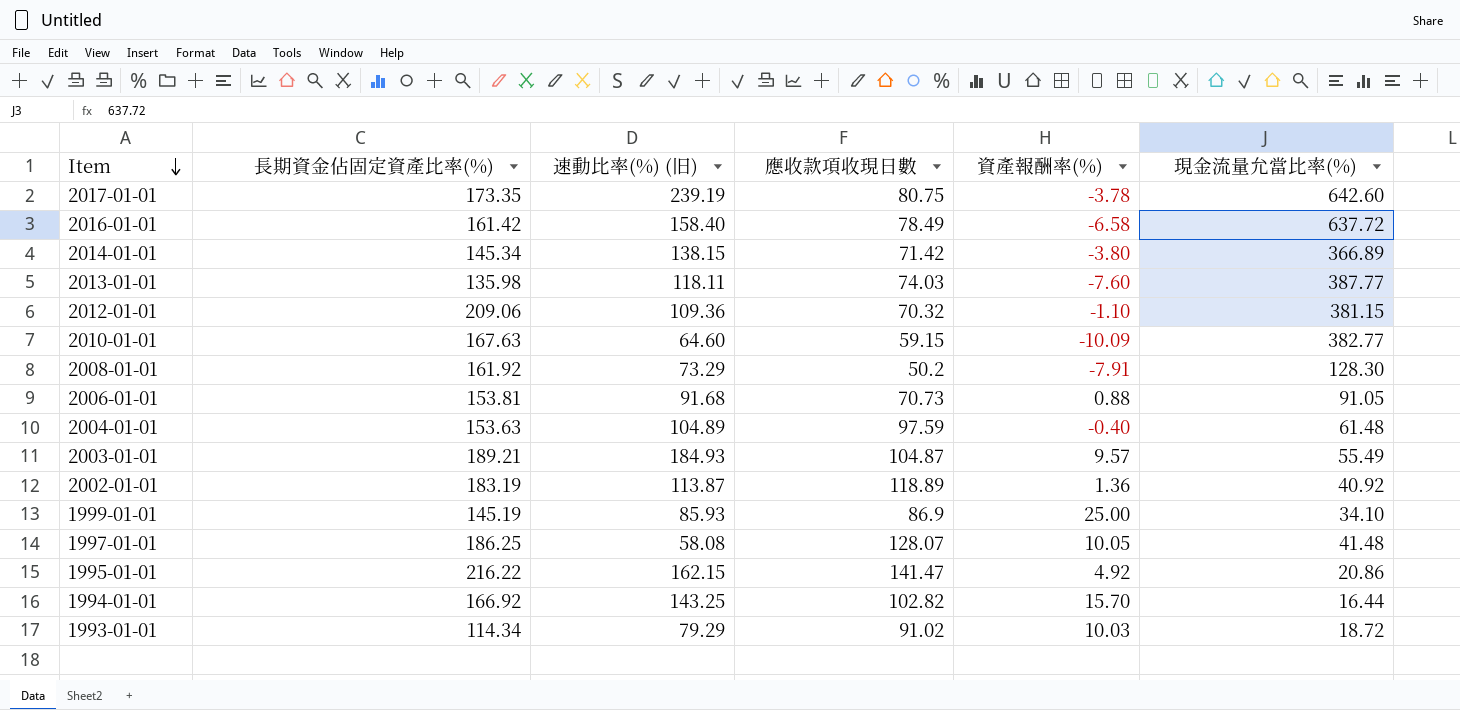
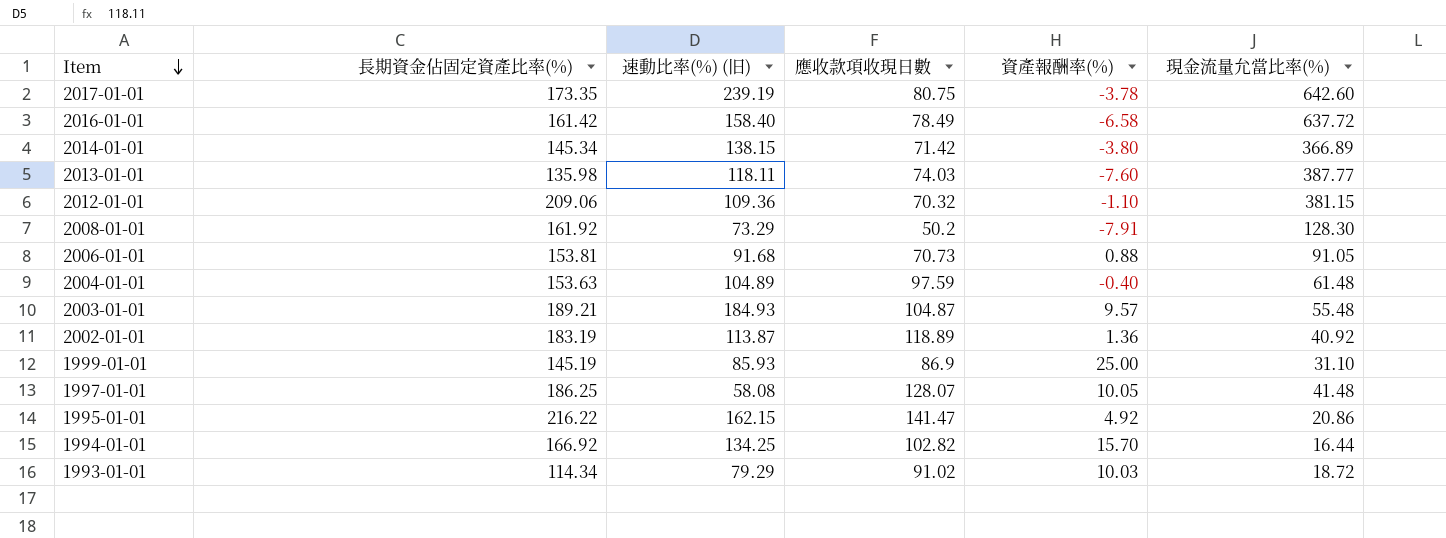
row 2010-01-01: 167.63 | 64.60 | 59.15 | -10.09 | 382.77 -> none
2003-01-01 | 現金流量允當比率(%): 55.49 -> 55.48
1999-01-01 | 現金流量允當比率(%): 34.10 -> 31.10
1994-01-01 | 速動比率(%) (旧): 143.25 -> 134.25

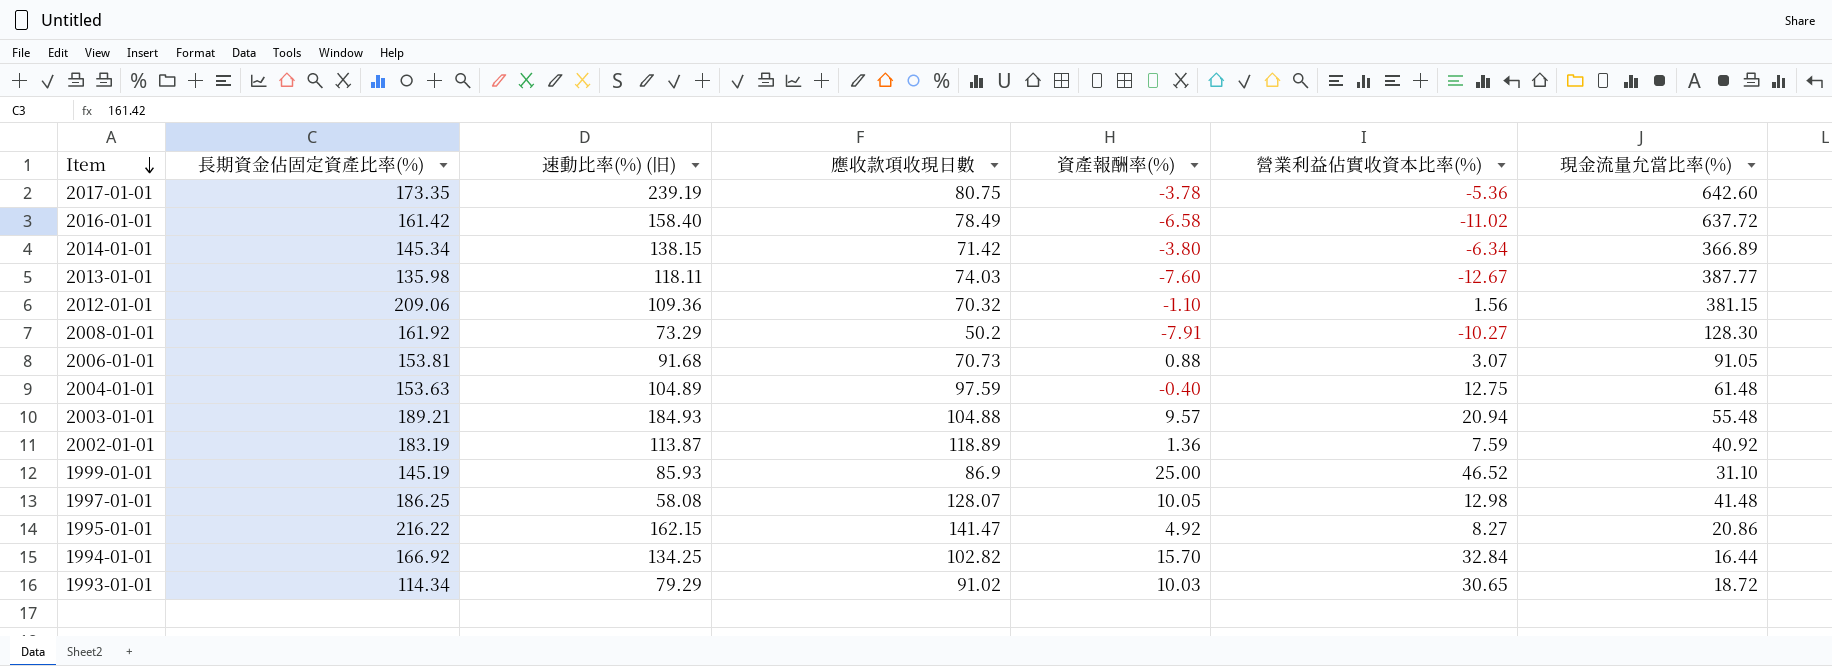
column 營業利益佔實收資本比率(%) | position: none -> 6
2003-01-01 | 應收款項收現日數: 104.87 -> 104.88

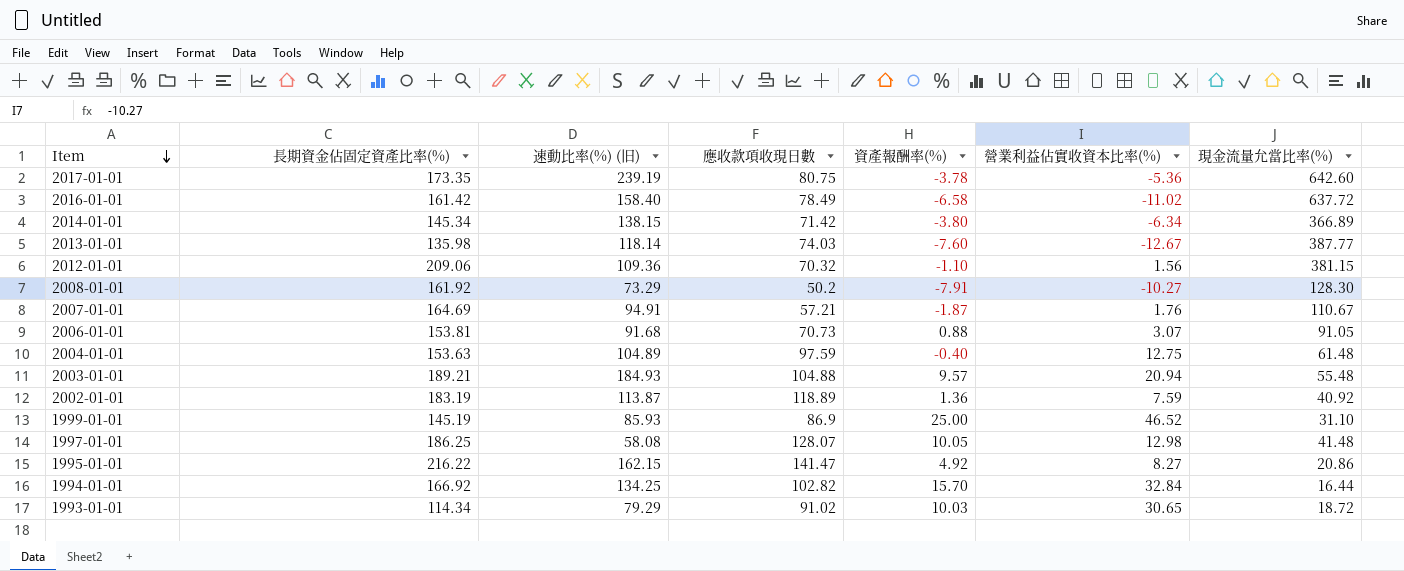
2013-01-01 | 速動比率(%) (旧): 118.11 -> 118.14
row 2007-01-01: none -> 164.69 | 94.91 | 57.21 | -1.87 | 1.76 | 110.67

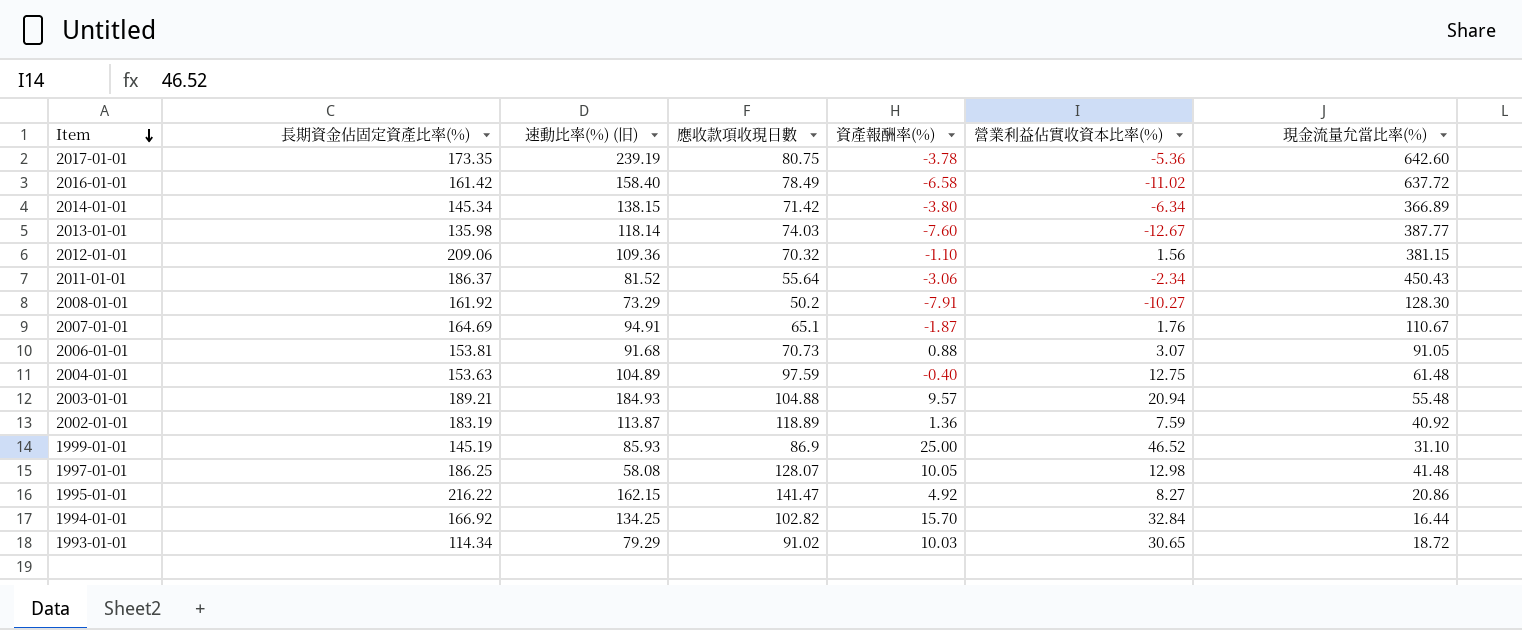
row 2011-01-01: none -> 186.37 | 81.52 | 55.64 | -3.06 | -2.34 | 450.43
2007-01-01 | 應收款項收現日數: 57.21 -> 65.1

